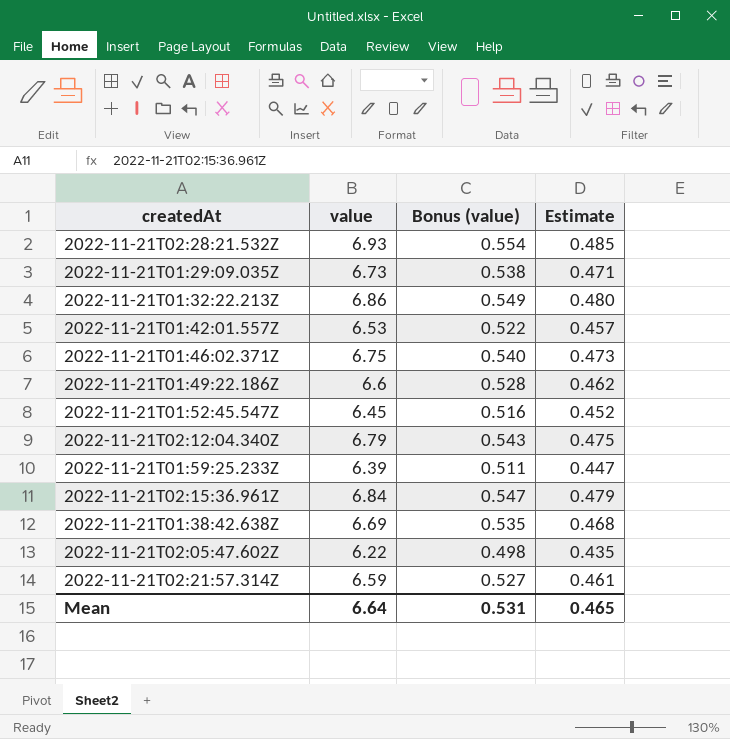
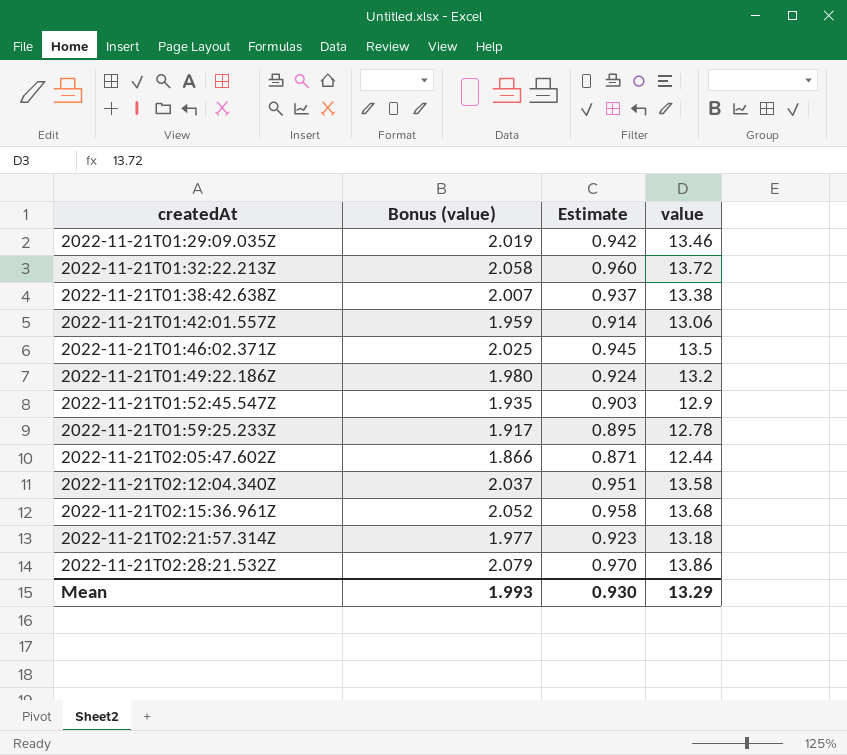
row order: none -> createdAt ascending
column Bonus (value) | formula: [value] * 0.08 -> [value] * 0.15
column value | position: 2 -> 4
2022-11-21T01:29:09.035Z | Estimate: 0.471 -> 0.942
2022-11-21T01:29:09.035Z | value: 6.73 -> 13.46
2022-11-21T01:32:22.213Z | Estimate: 0.480 -> 0.960
2022-11-21T01:32:22.213Z | value: 6.86 -> 13.72
2022-11-21T01:38:42.638Z | Estimate: 0.468 -> 0.937
2022-11-21T01:38:42.638Z | value: 6.69 -> 13.38
2022-11-21T01:42:01.557Z | Estimate: 0.457 -> 0.914
2022-11-21T01:42:01.557Z | value: 6.53 -> 13.06
2022-11-21T01:46:02.371Z | Estimate: 0.473 -> 0.945
2022-11-21T01:46:02.371Z | value: 6.75 -> 13.5
2022-11-21T01:49:22.186Z | Estimate: 0.462 -> 0.924
2022-11-21T01:49:22.186Z | value: 6.6 -> 13.2
2022-11-21T01:52:45.547Z | Estimate: 0.452 -> 0.903
2022-11-21T01:52:45.547Z | value: 6.45 -> 12.9
2022-11-21T01:59:25.233Z | Estimate: 0.447 -> 0.895
2022-11-21T01:59:25.233Z | value: 6.39 -> 12.78
2022-11-21T02:05:47.602Z | Estimate: 0.435 -> 0.871
2022-11-21T02:05:47.602Z | value: 6.22 -> 12.44
2022-11-21T02:12:04.340Z | Estimate: 0.475 -> 0.951
2022-11-21T02:12:04.340Z | value: 6.79 -> 13.58
2022-11-21T02:15:36.961Z | Estimate: 0.479 -> 0.958
2022-11-21T02:15:36.961Z | value: 6.84 -> 13.68
2022-11-21T02:21:57.314Z | Estimate: 0.461 -> 0.923
2022-11-21T02:21:57.314Z | value: 6.59 -> 13.18
2022-11-21T02:28:21.532Z | Estimate: 0.485 -> 0.970
2022-11-21T02:28:21.532Z | value: 6.93 -> 13.86
Mean | Bonus (value): 0.531 -> 1.993
Mean | Estimate: 0.465 -> 0.930
Mean | value: 6.64 -> 13.29

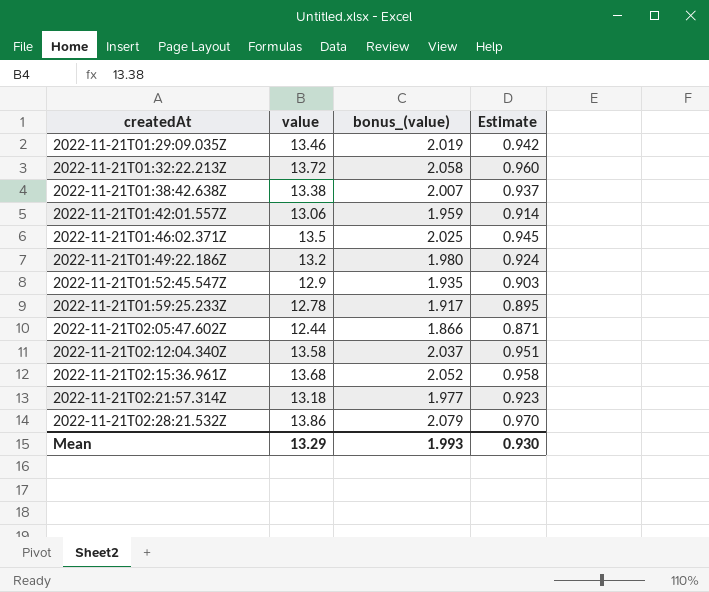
column value | position: 4 -> 2
column name: Bonus (value) -> bonus_(value)

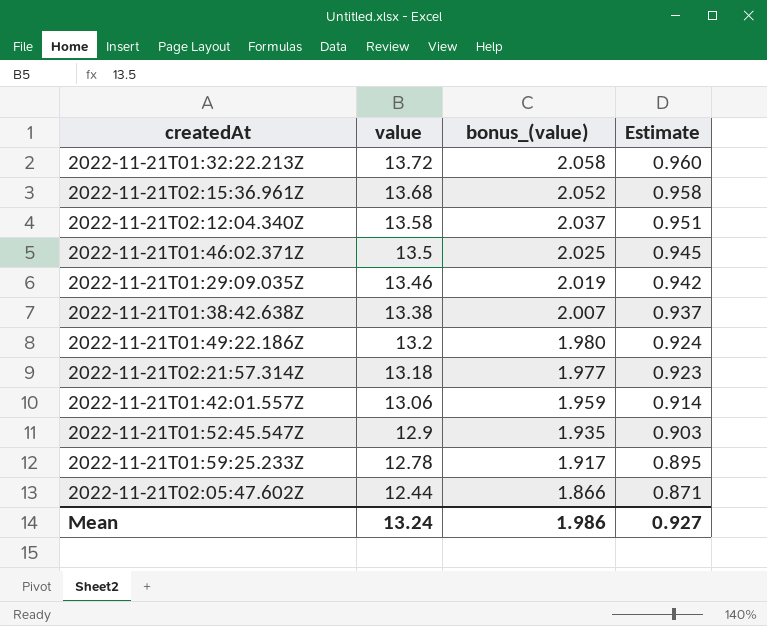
row order: createdAt ascending -> value descending
row 2022-11-21T02:28:21.532Z: 13.86 | 2.079 | 0.970 -> none
Mean | value: 13.29 -> 13.24
Mean | bonus_(value): 1.993 -> 1.986
Mean | Estimate: 0.930 -> 0.927

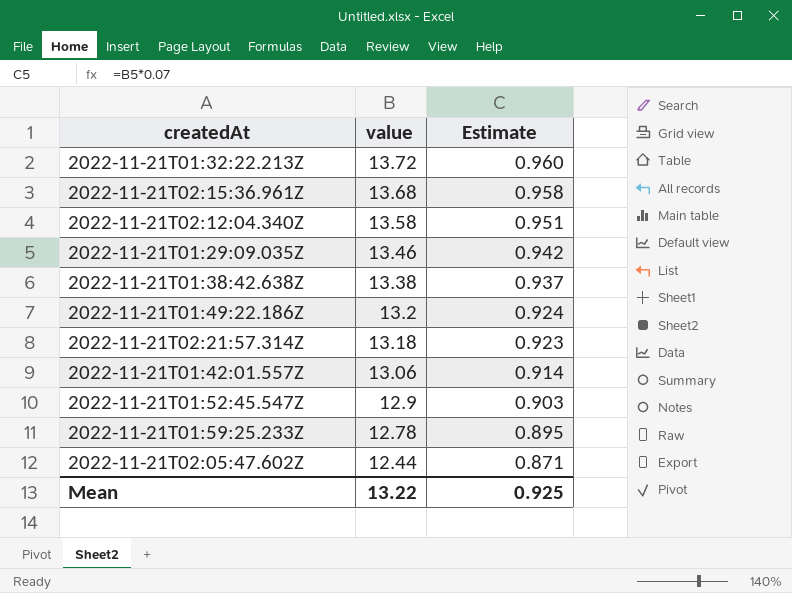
column bonus_(value) | formula: [value] * 0.15 -> none
row 2022-11-21T01:46:02.371Z: 13.5 | 2.025 | 0.945 -> none
Mean | value: 13.24 -> 13.22
Mean | Estimate: 0.927 -> 0.925

